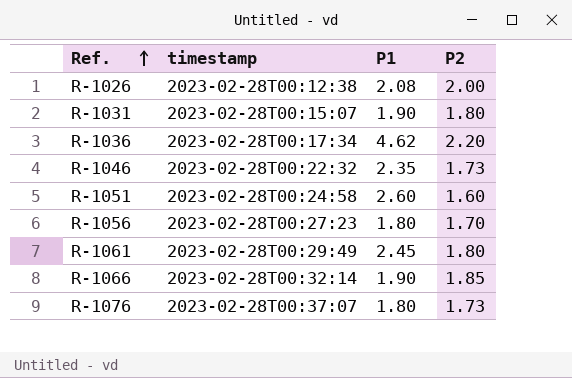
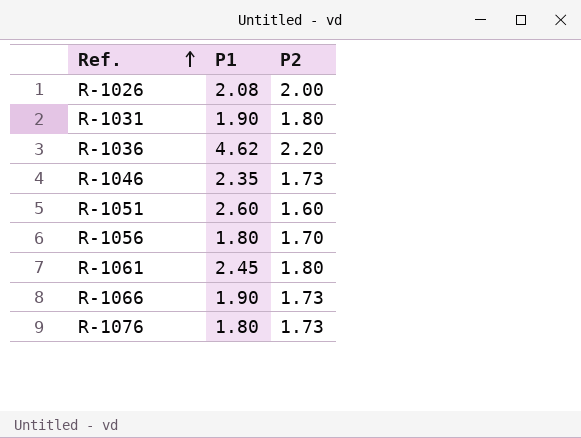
column timestamp | position: 2 -> none
R-1066 | P2: 1.85 -> 1.73

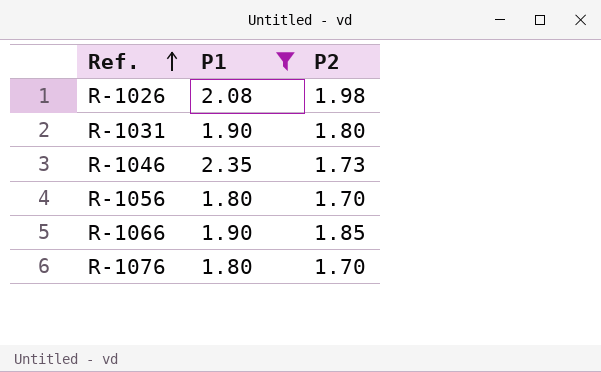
filter: none -> P1 <= 2.35
R-1026 | P2: 2.00 -> 1.98
R-1066 | P2: 1.73 -> 1.85
R-1076 | P2: 1.73 -> 1.70

